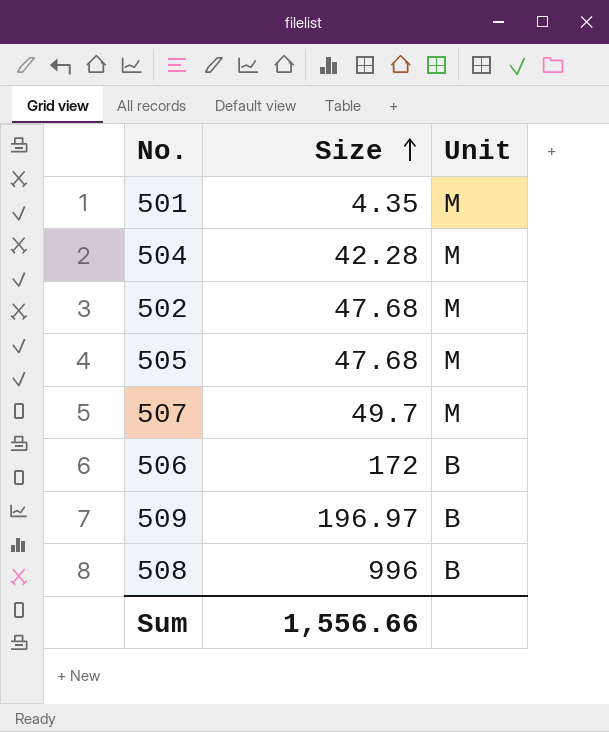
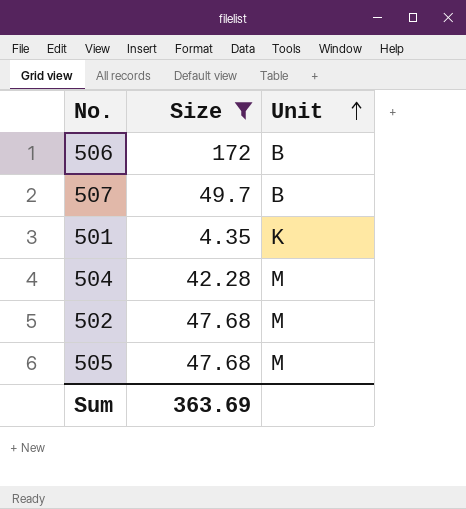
filter: none -> Size <= 172
row order: Size ascending -> Unit ascending
507 | Unit: M -> B
501 | Unit: M -> K
Sum | Size: 1,556.66 -> 363.69

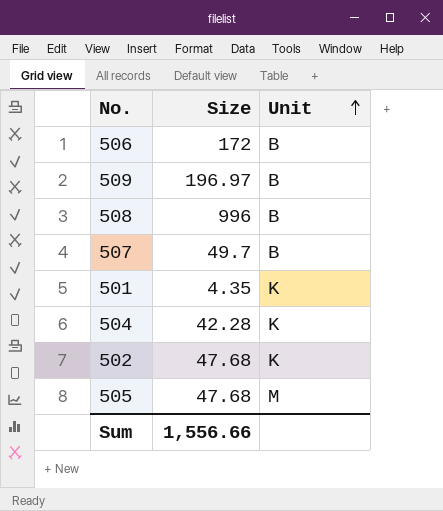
filter: Size <= 172 -> none
504 | Unit: M -> K
502 | Unit: M -> K
Sum | Size: 363.69 -> 1,556.66

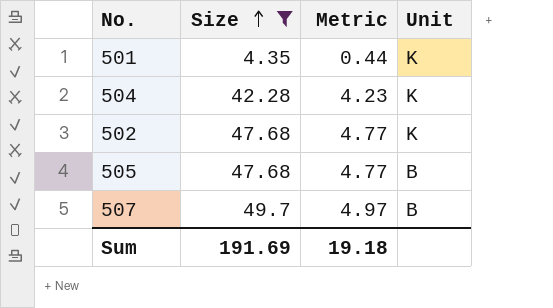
filter: none -> Size <= 49.7
row order: Unit ascending -> Size ascending
column Metric | formula: none -> [Size] * 0.1
505 | Unit: M -> B
Sum | Size: 1,556.66 -> 191.69

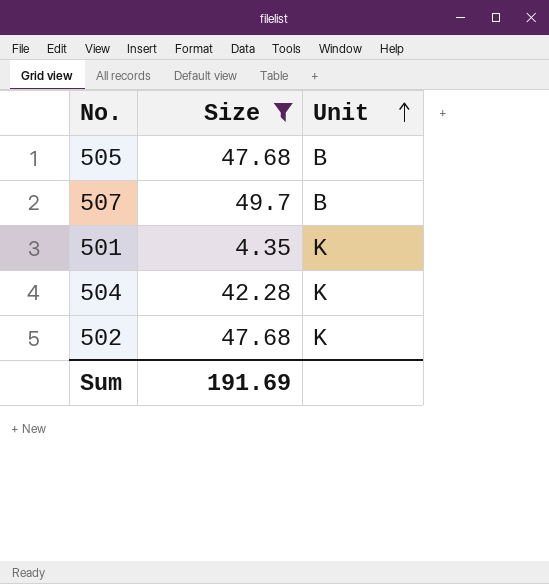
row order: Size ascending -> Unit ascending
column Metric | formula: [Size] * 0.1 -> none

